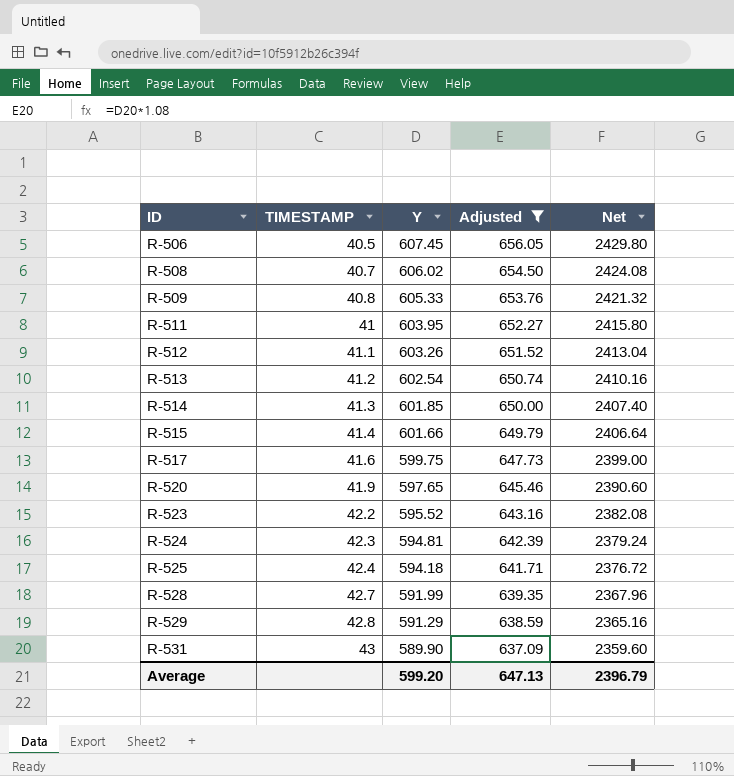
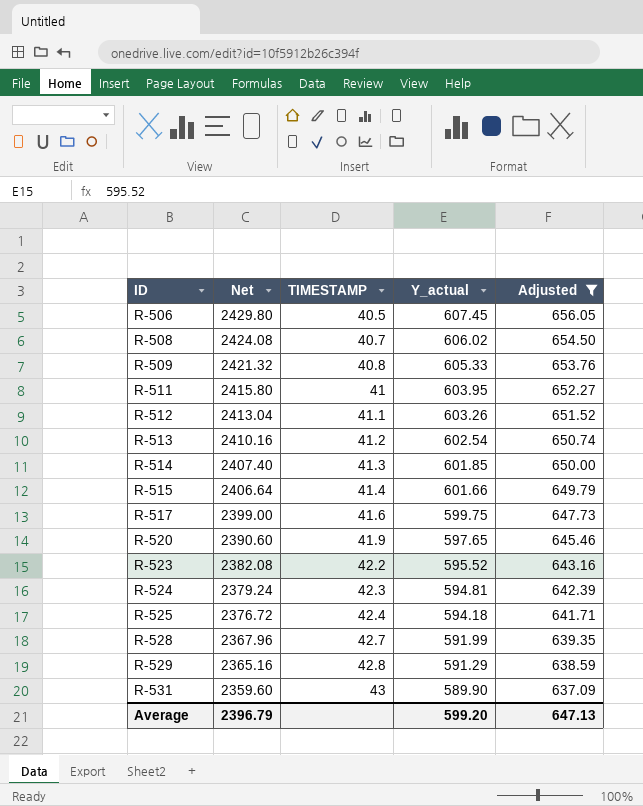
column Net | position: 5 -> 2
column name: Y -> Y_actual

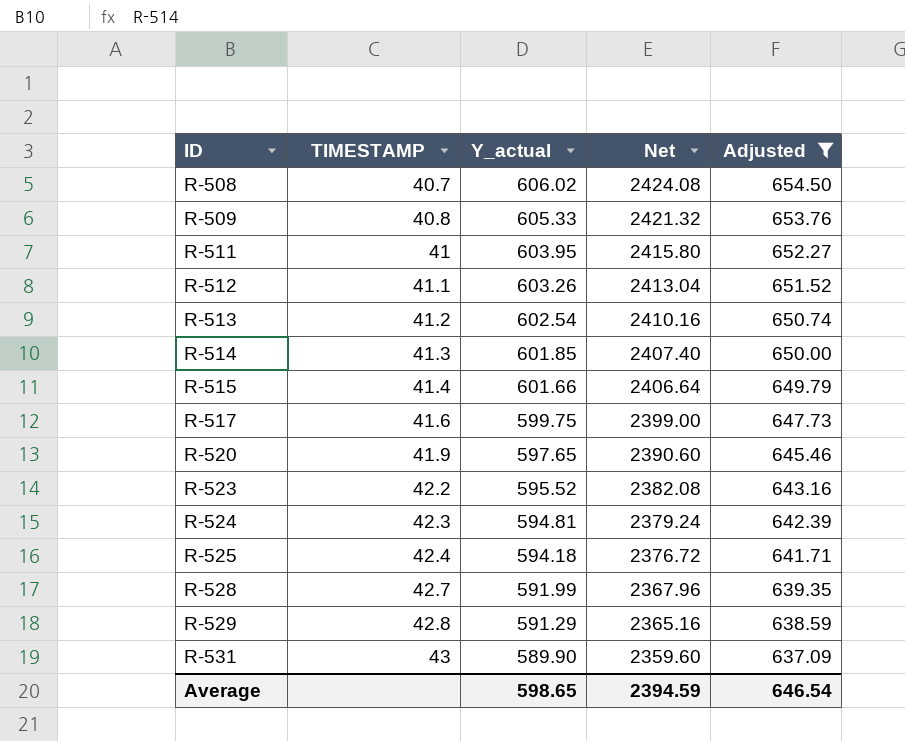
column Net | position: 2 -> 4
row R-506: 2429.80 | 40.5 | 607.45 | 656.05 -> none
Average | Y_actual: 599.20 -> 598.65
Average | Net: 2396.79 -> 2394.59
Average | Adjusted: 647.13 -> 646.54

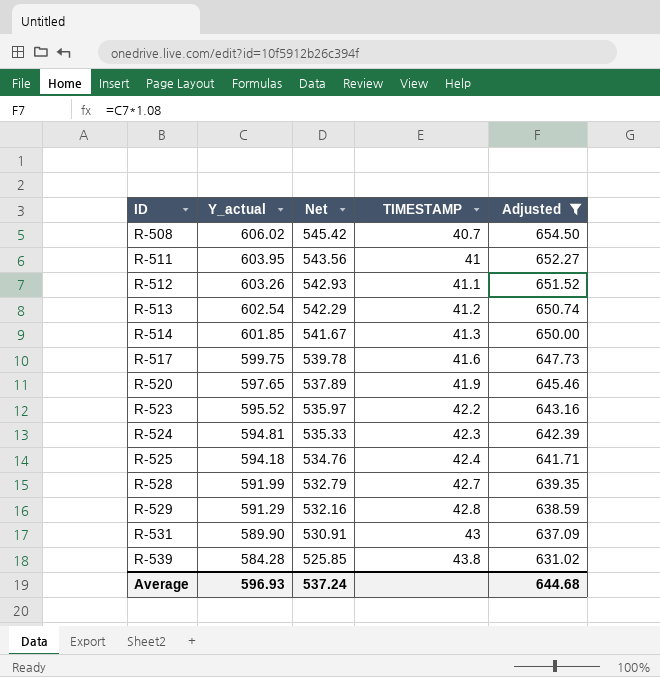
column Net | formula: [Y_actual] * 4 -> [Y_actual] * 0.9
column TIMESTAMP | position: 2 -> 4
row R-509: 40.8 | 605.33 | 2421.32 | 653.76 -> none
row R-515: 41.4 | 601.66 | 2406.64 | 649.79 -> none
row R-539: none -> 584.28 | 525.85 | 43.8 | 631.02
Average | Y_actual: 598.65 -> 596.93
Average | Net: 2394.59 -> 537.24
Average | Adjusted: 646.54 -> 644.68

